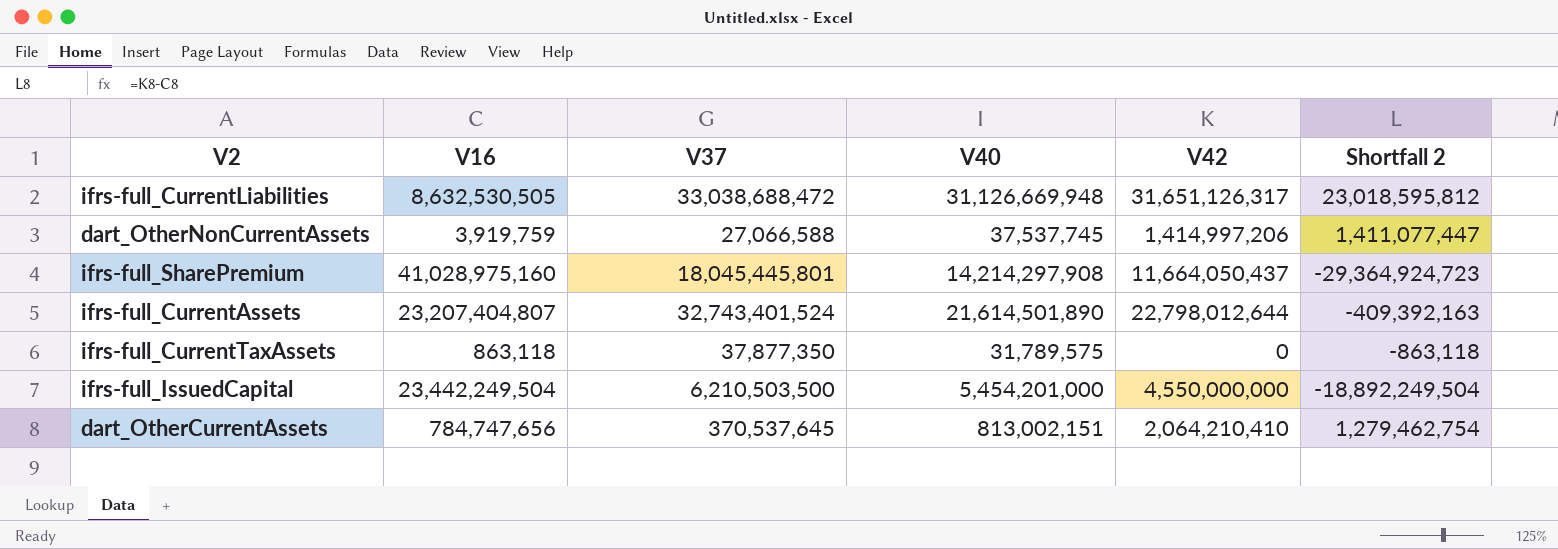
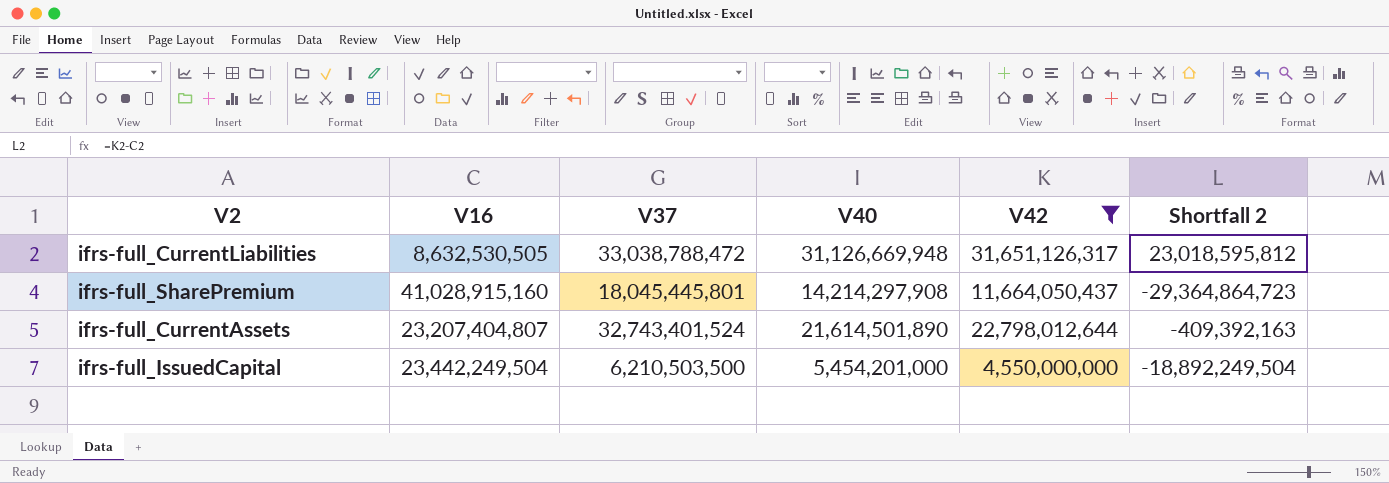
filter: none -> V42 >= 4,550,000,000
ifrs-full_CurrentLiabilities | V37: 33,038,688,472 -> 33,038,788,472
ifrs-full_SharePremium | V16: 41,028,975,160 -> 41,028,915,160
ifrs-full_SharePremium | Shortfall 2: -29,364,924,723 -> -29,364,864,723

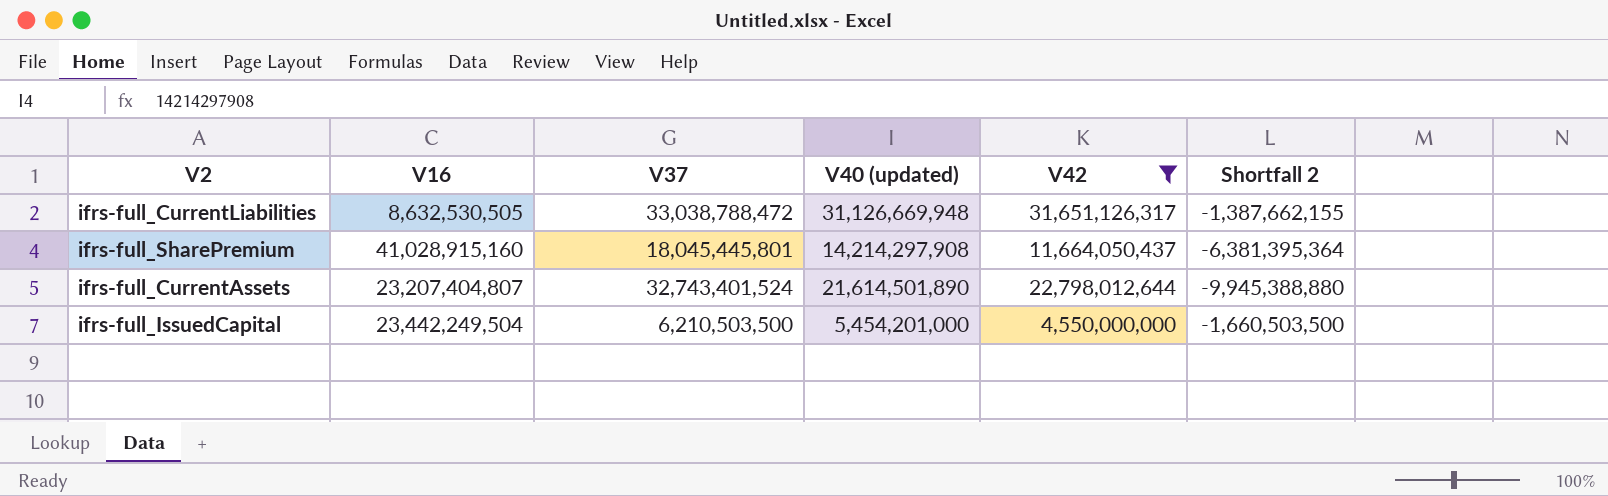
column name: V40 -> V40 (updated)
column Shortfall 2 | formula: [V42] - [V16] -> [V42] - [V37]

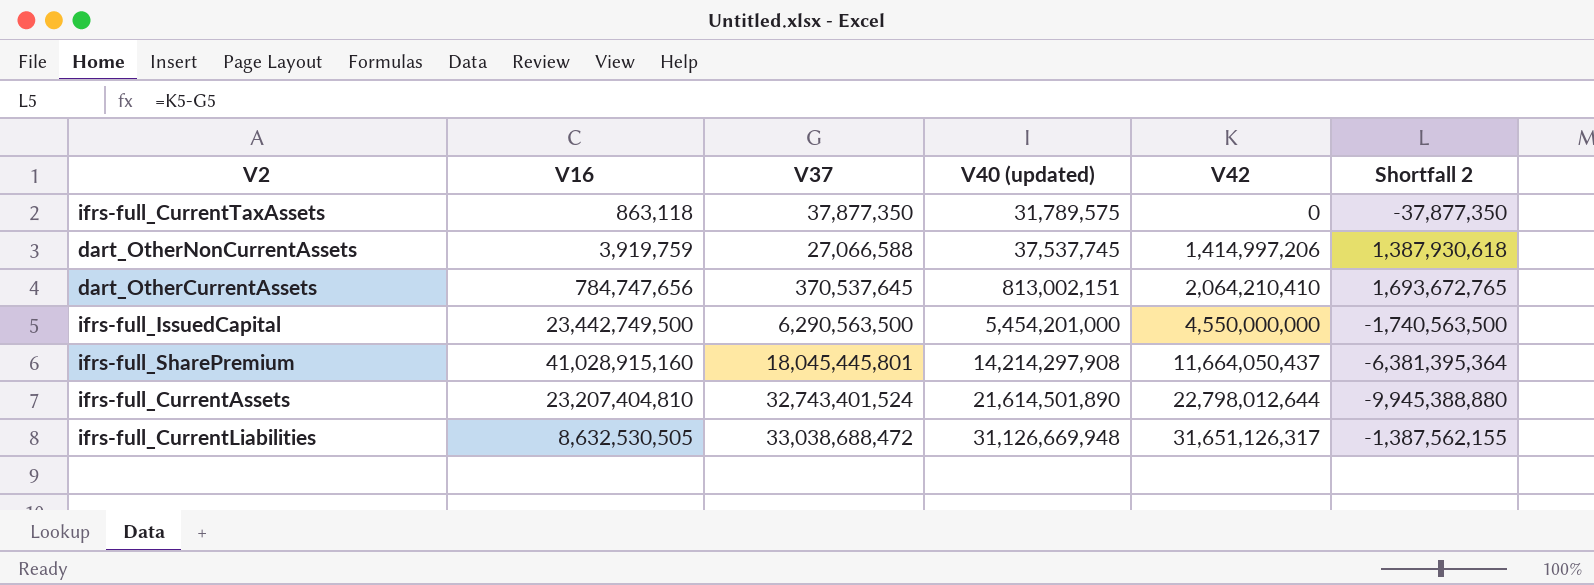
filter: V42 >= 4,550,000,000 -> none
row order: none -> V40 (updated) ascending
ifrs-full_IssuedCapital | V16: 23,442,249,504 -> 23,442,749,500
ifrs-full_IssuedCapital | V37: 6,210,503,500 -> 6,290,563,500
ifrs-full_IssuedCapital | Shortfall 2: -1,660,503,500 -> -1,740,563,500
ifrs-full_CurrentAssets | V16: 23,207,404,807 -> 23,207,404,810
ifrs-full_CurrentLiabilities | V37: 33,038,788,472 -> 33,038,688,472
ifrs-full_CurrentLiabilities | Shortfall 2: -1,387,662,155 -> -1,387,562,155

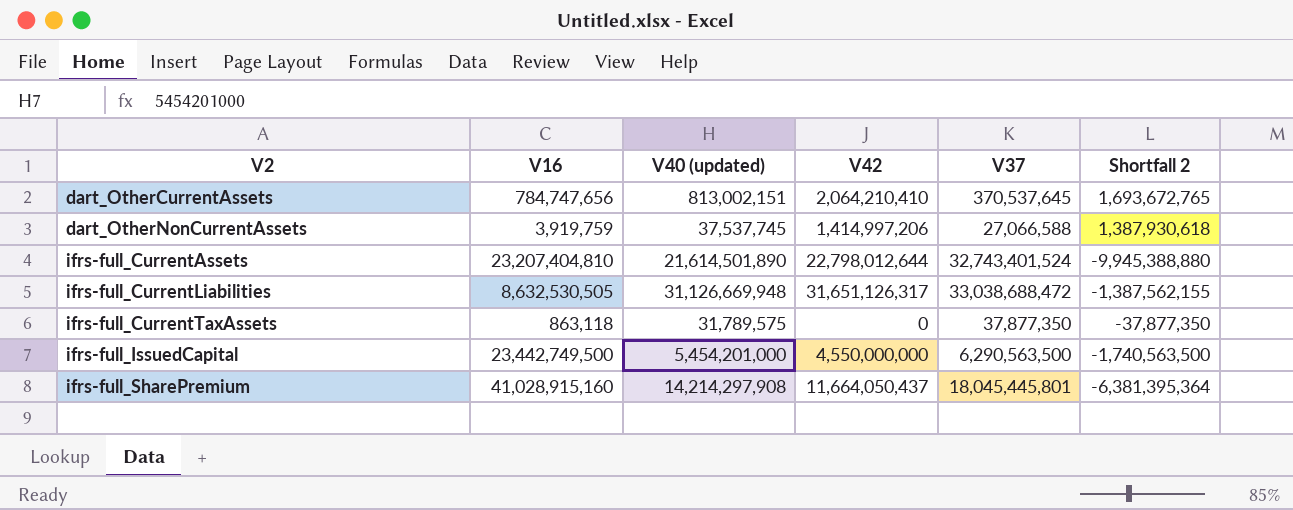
row order: V40 (updated) ascending -> V2 ascending
column V37 | position: 3 -> 5

